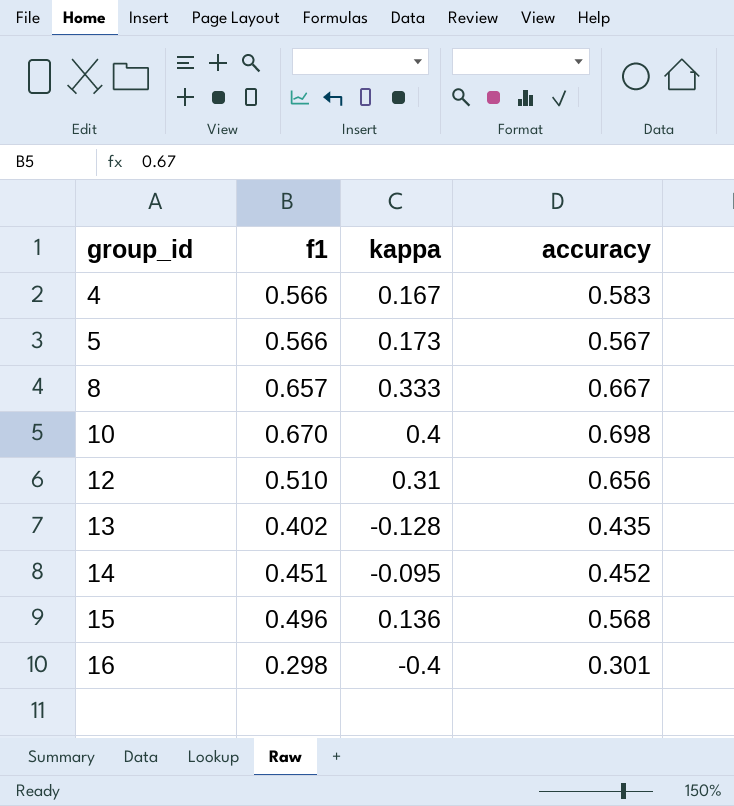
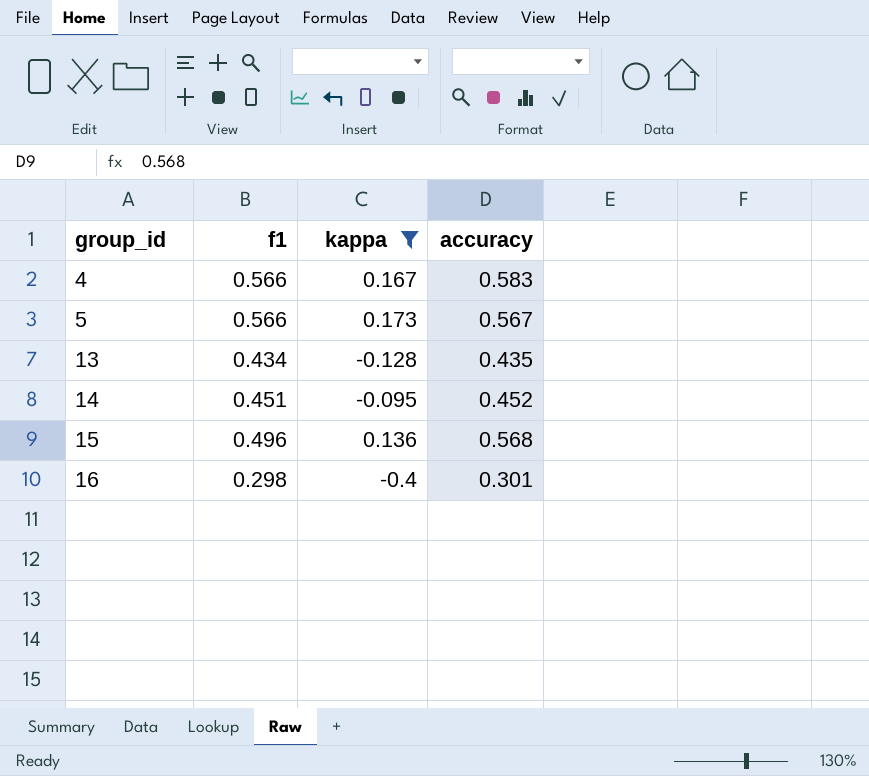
filter: none -> kappa <= 0.173
13 | f1: 0.402 -> 0.434

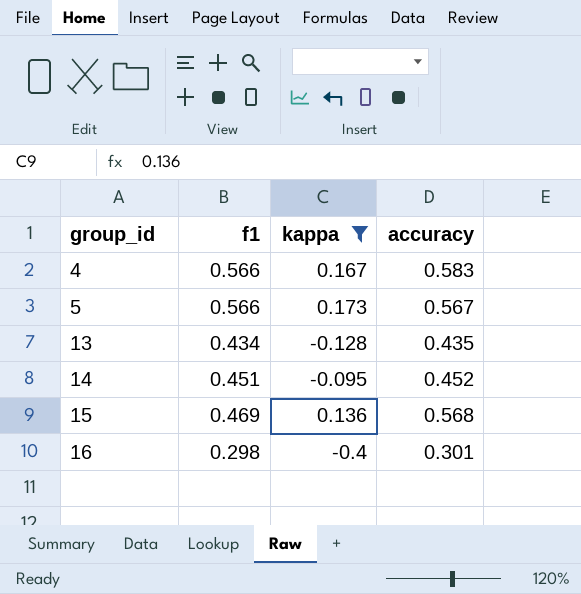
15 | f1: 0.496 -> 0.469

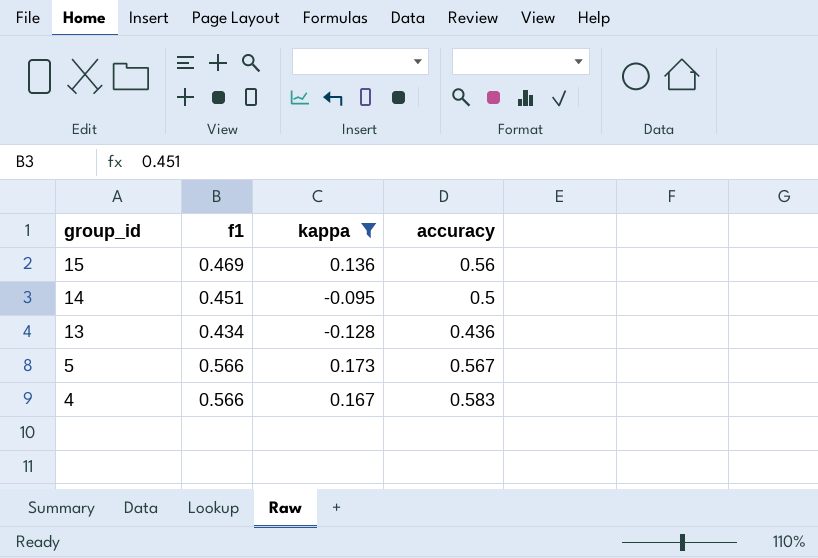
row order: group_id ascending -> group_id descending
row 16: 0.298 | -0.4 | 0.301 -> none
15 | accuracy: 0.568 -> 0.56
14 | accuracy: 0.452 -> 0.5
13 | accuracy: 0.435 -> 0.436

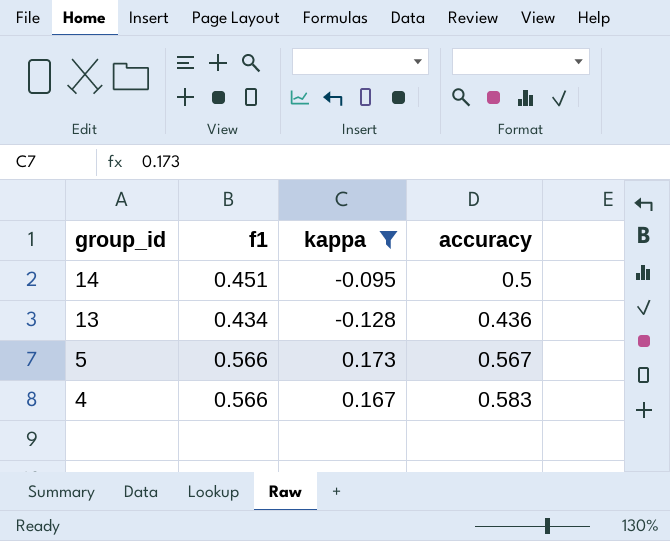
row 15: 0.469 | 0.136 | 0.56 -> none

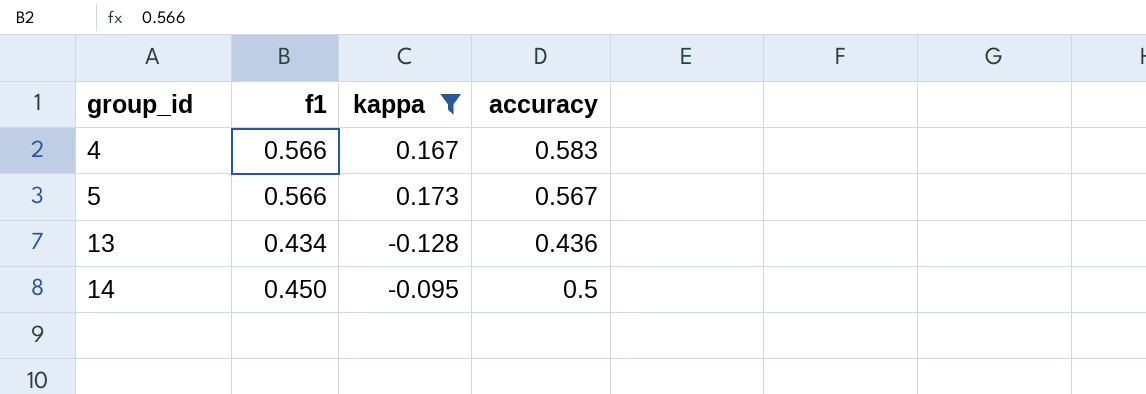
row order: group_id descending -> group_id ascending
14 | f1: 0.451 -> 0.450

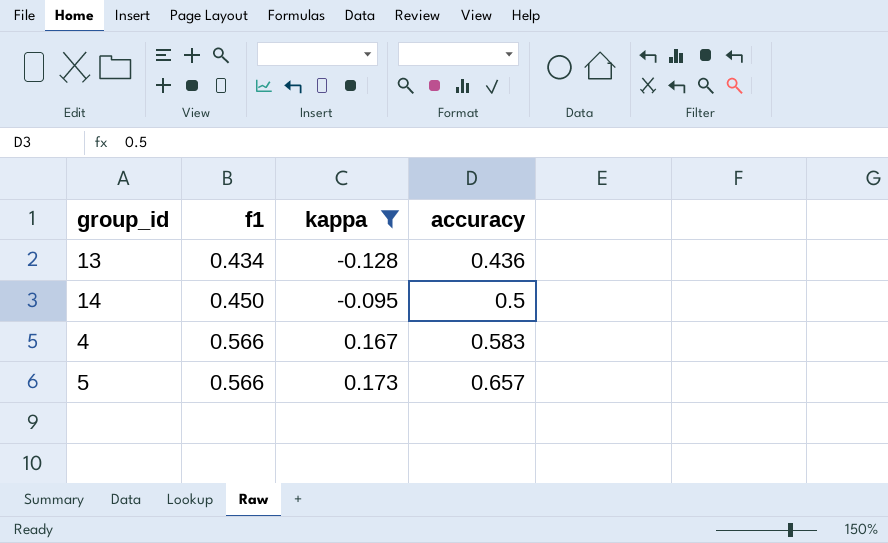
row order: group_id ascending -> f1 ascending
5 | accuracy: 0.567 -> 0.657

